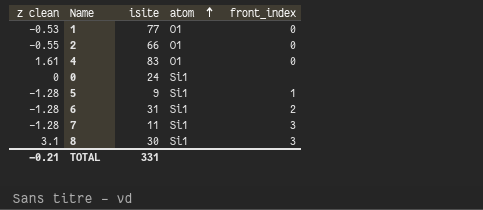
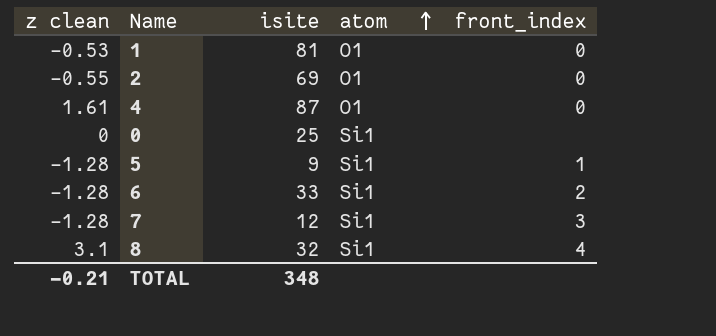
1 | isite: 77 -> 81
2 | isite: 66 -> 69
4 | isite: 83 -> 87
0 | isite: 24 -> 25
6 | isite: 31 -> 33
7 | isite: 11 -> 12
8 | isite: 30 -> 32
8 | front_index: 3 -> 4
TOTAL | isite: 331 -> 348

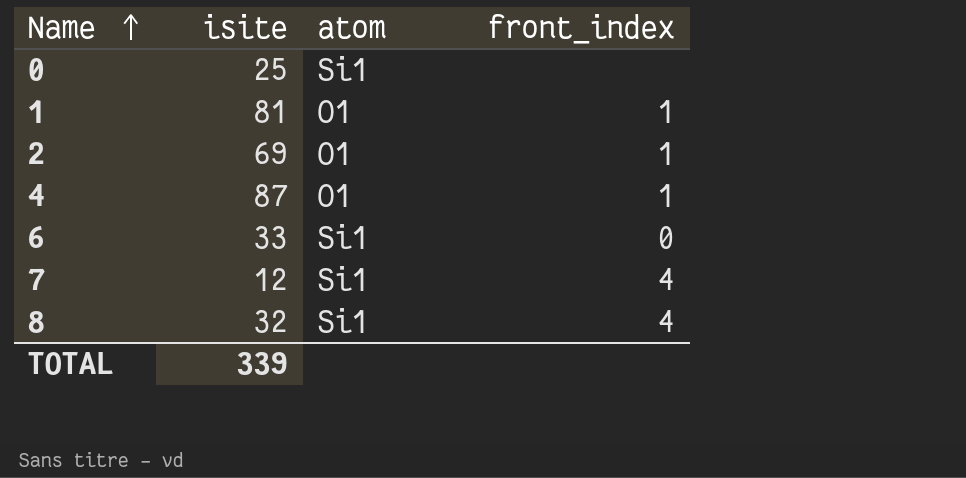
row order: atom ascending -> Name ascending
column z clean | position: 1 -> none
row 5: -1.28 | 9 | Si1 | 1 -> none
1 | front_index: 0 -> 1
2 | front_index: 0 -> 1
4 | front_index: 0 -> 1
6 | front_index: 2 -> 0
7 | front_index: 3 -> 4
TOTAL | isite: 348 -> 339

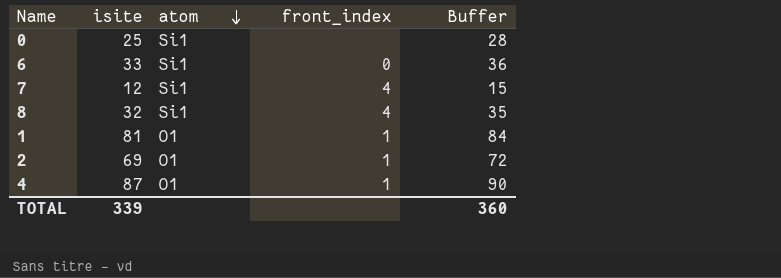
row order: Name ascending -> atom descending
column Buffer | formula: none -> [isite] + 3

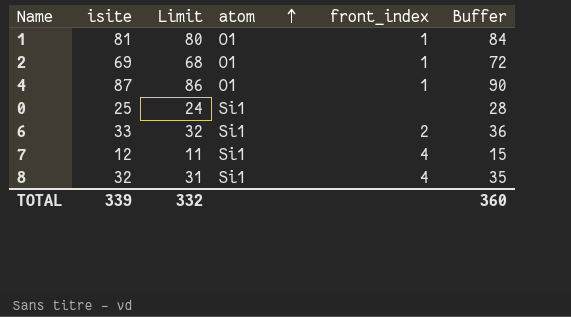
row order: atom descending -> atom ascending
column Limit | formula: none -> [isite] - 1
6 | front_index: 0 -> 2

